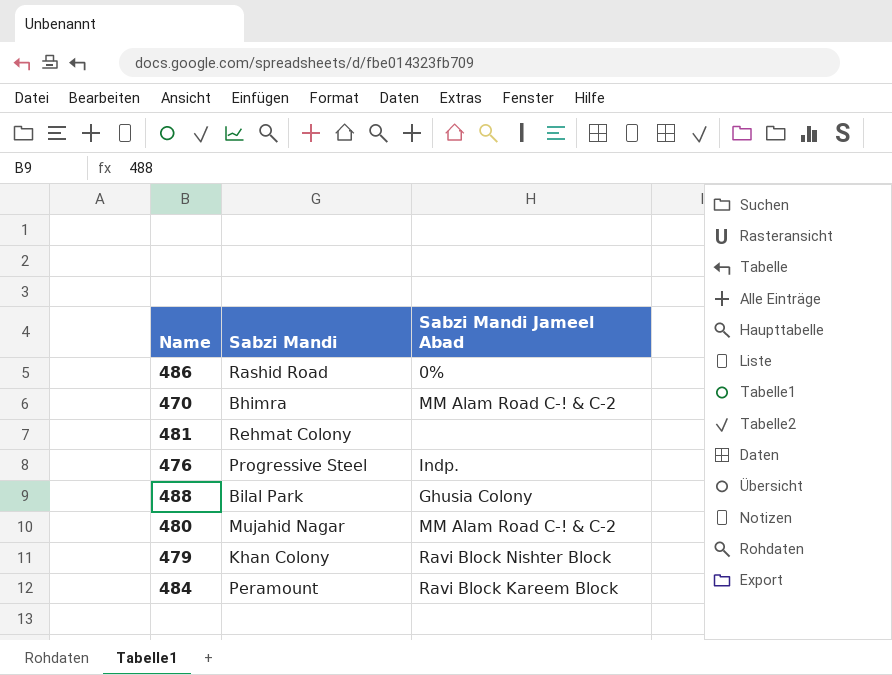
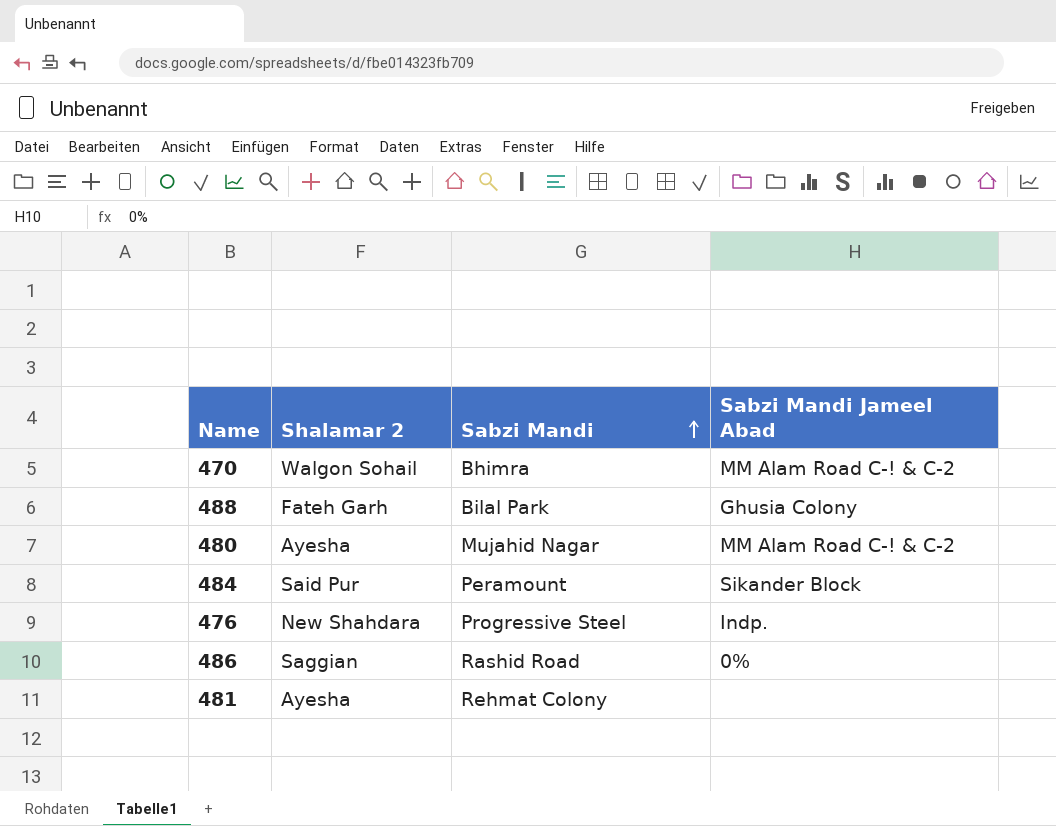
row order: none -> Sabzi Mandi ascending
column Shalamar 2 | position: none -> 2
row 479: Khan Colony | Ravi Block Nishter Block -> none
484 | Sabzi Mandi Jameel Abad: Ravi Block Kareem Block -> Sikander Block

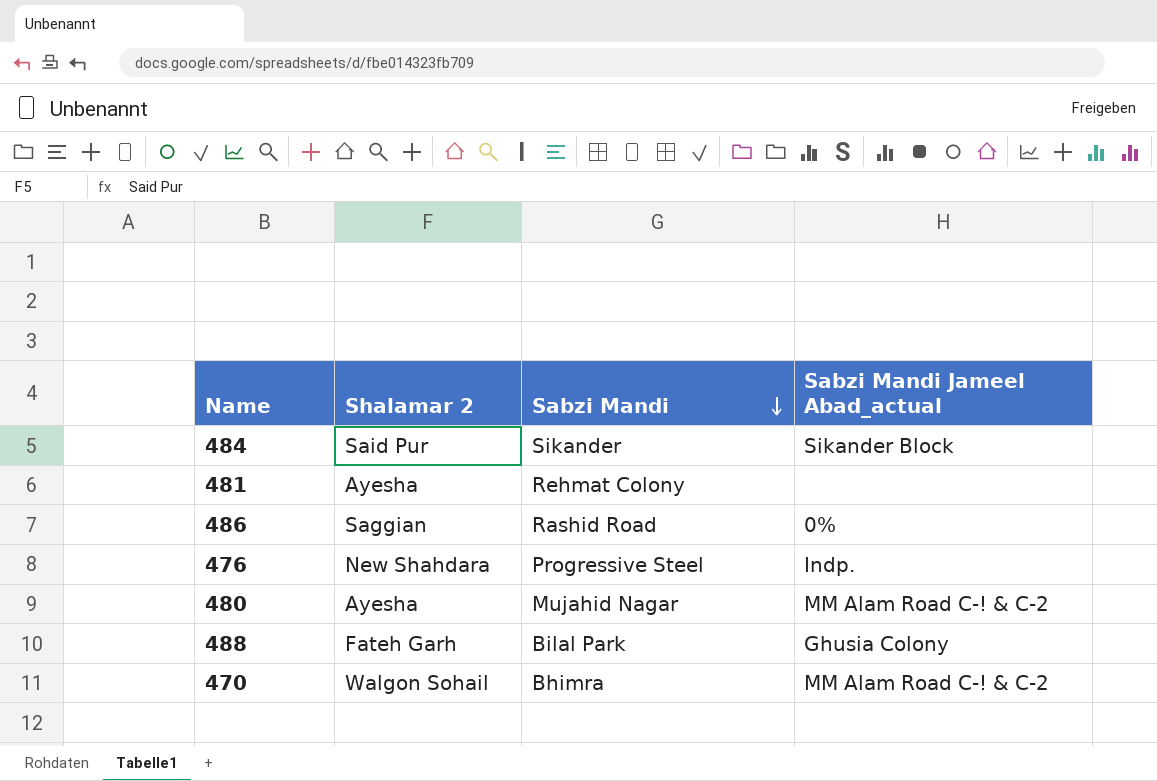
row order: Sabzi Mandi ascending -> Sabzi Mandi descending
column name: Sabzi Mandi Jameel Abad -> Sabzi Mandi Jameel Abad_actual
484 | Sabzi Mandi: Peramount -> Sikander

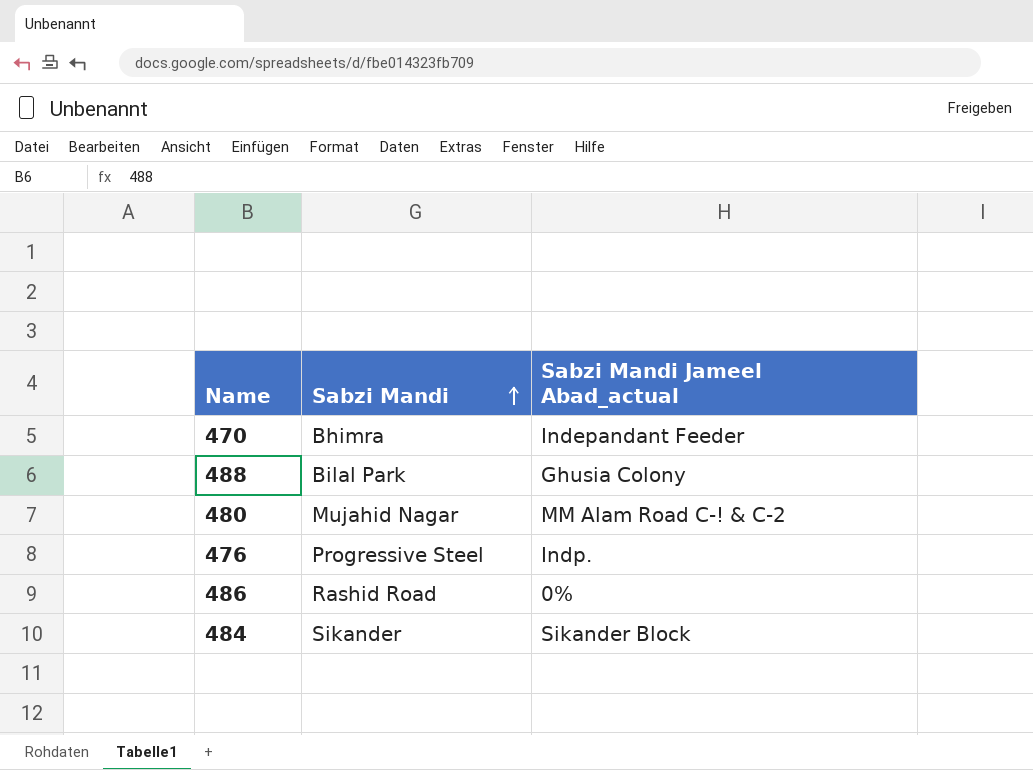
row order: Sabzi Mandi descending -> Sabzi Mandi ascending
column Shalamar 2 | position: 2 -> none
row 481: Ayesha | Rehmat Colony | none -> none
470 | Sabzi Mandi Jameel Abad_actual: MM Alam Road C-! & C-2 -> Indepandant Feeder

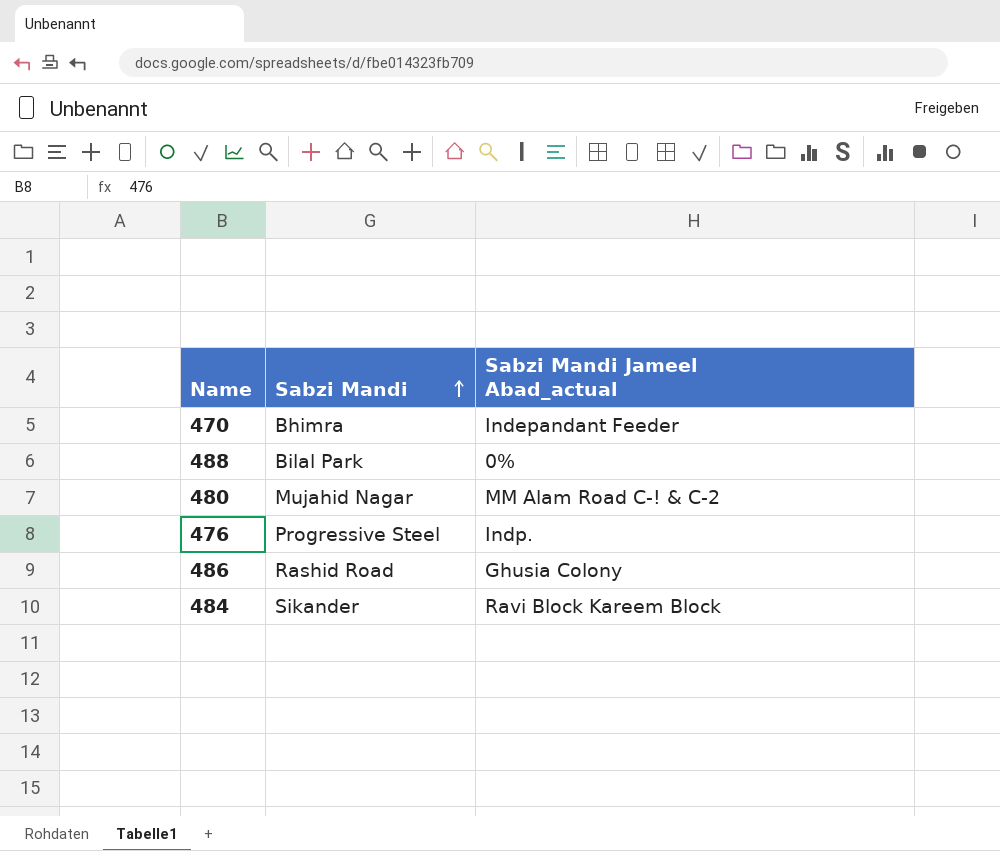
488 | Sabzi Mandi Jameel Abad_actual: Ghusia Colony -> 0%
486 | Sabzi Mandi Jameel Abad_actual: 0% -> Ghusia Colony
484 | Sabzi Mandi Jameel Abad_actual: Sikander Block -> Ravi Block Kareem Block

